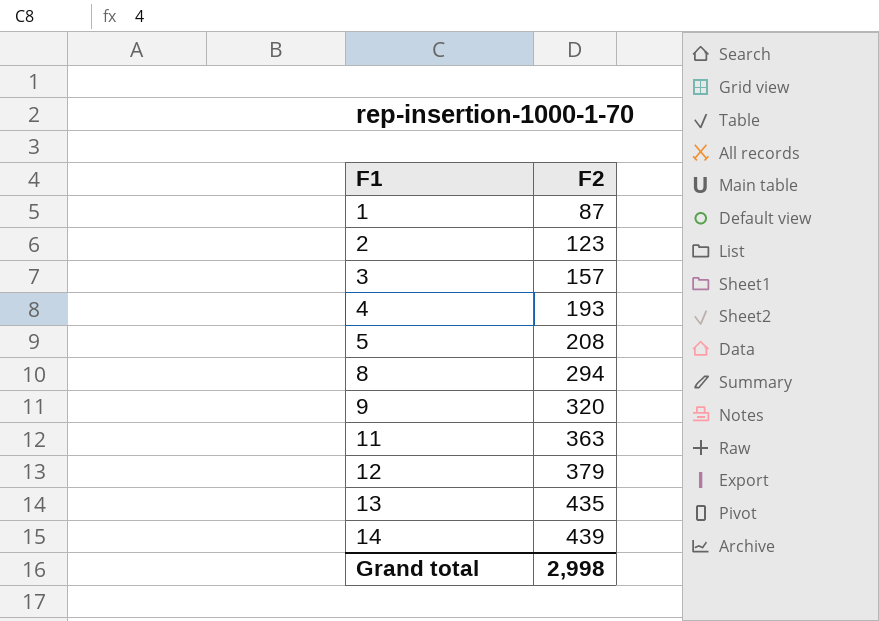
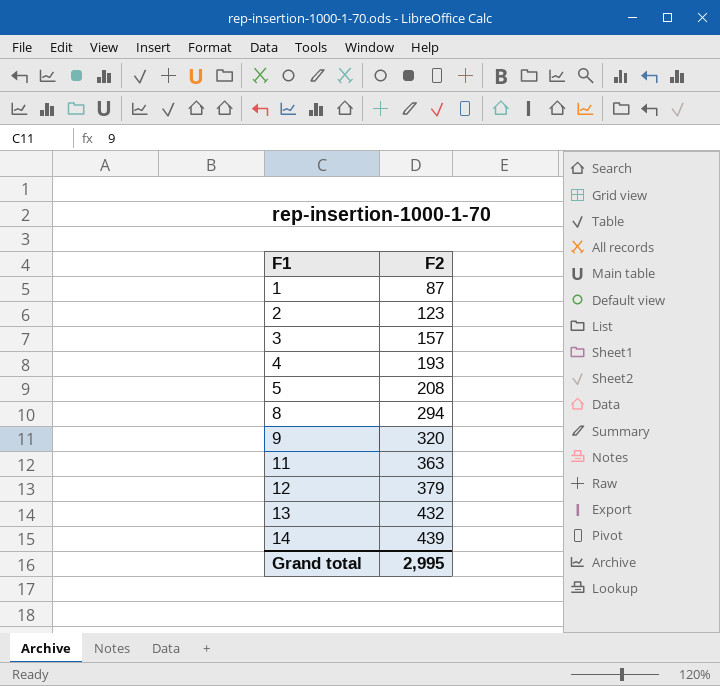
13 | F2: 435 -> 432
Grand total | F2: 2,998 -> 2,995

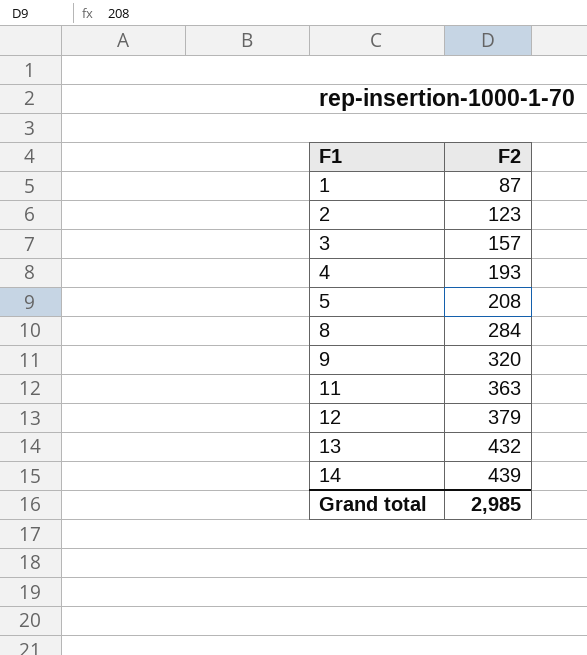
8 | F2: 294 -> 284
Grand total | F2: 2,995 -> 2,985

